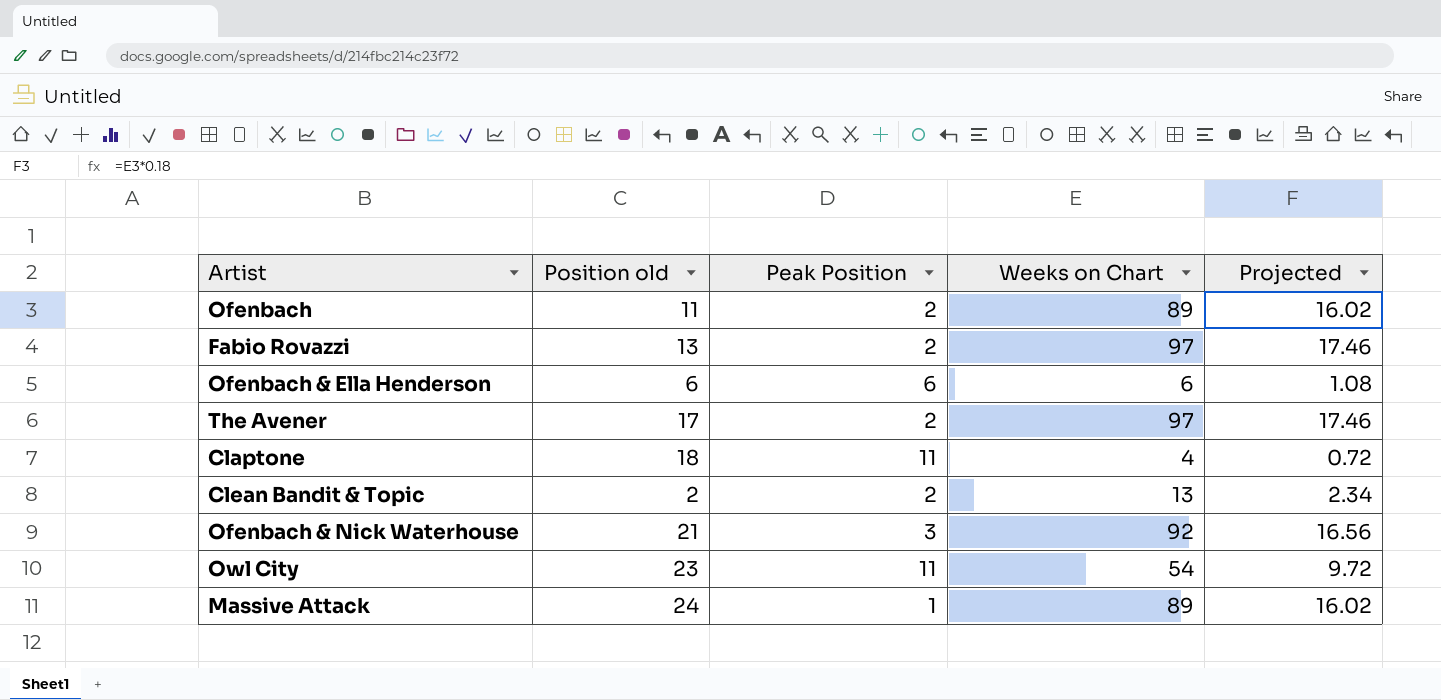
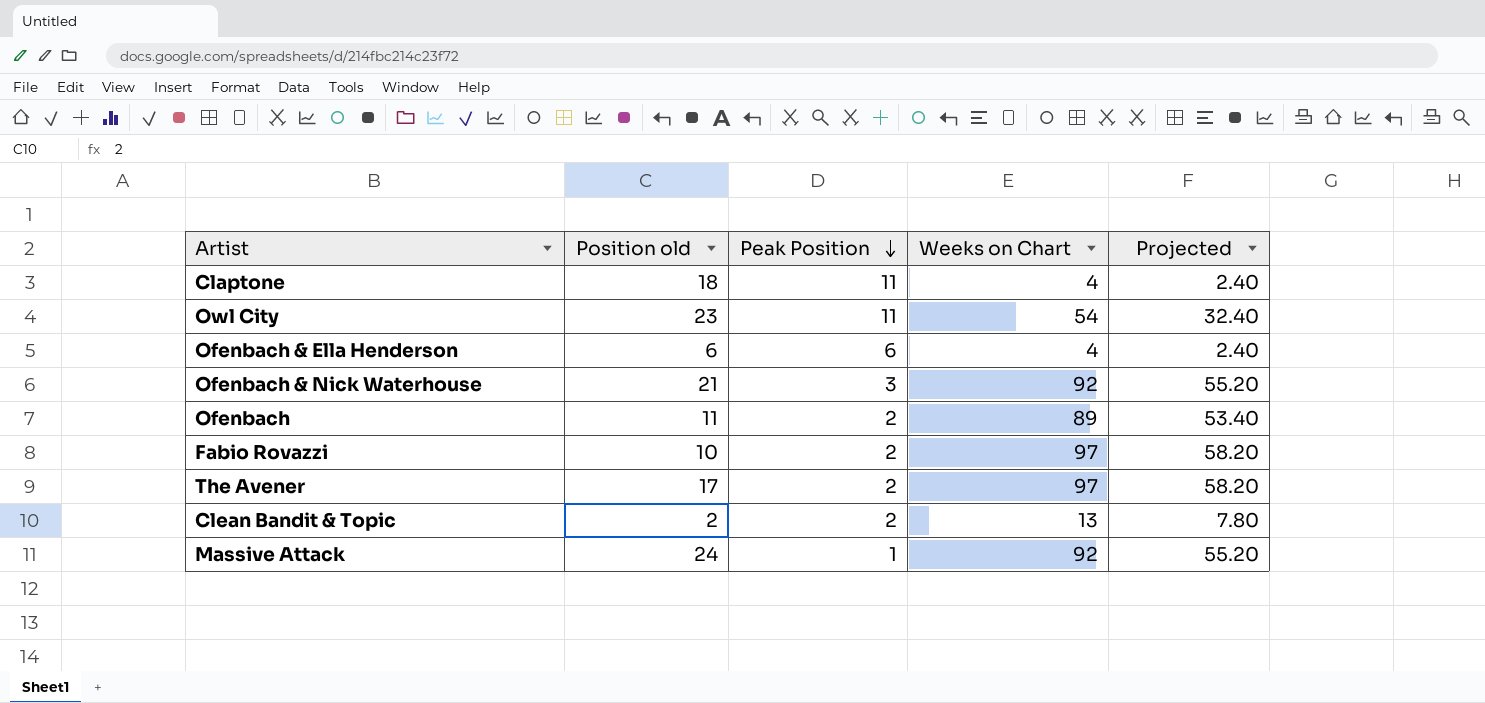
row order: none -> Peak Position descending
column Projected | formula: [Weeks on Chart] * 0.18 -> [Weeks on Chart] * 0.6
Ofenbach & Ella Henderson | Weeks on Chart: 6 -> 4
Fabio Rovazzi | Position old: 13 -> 10
Massive Attack | Weeks on Chart: 89 -> 92

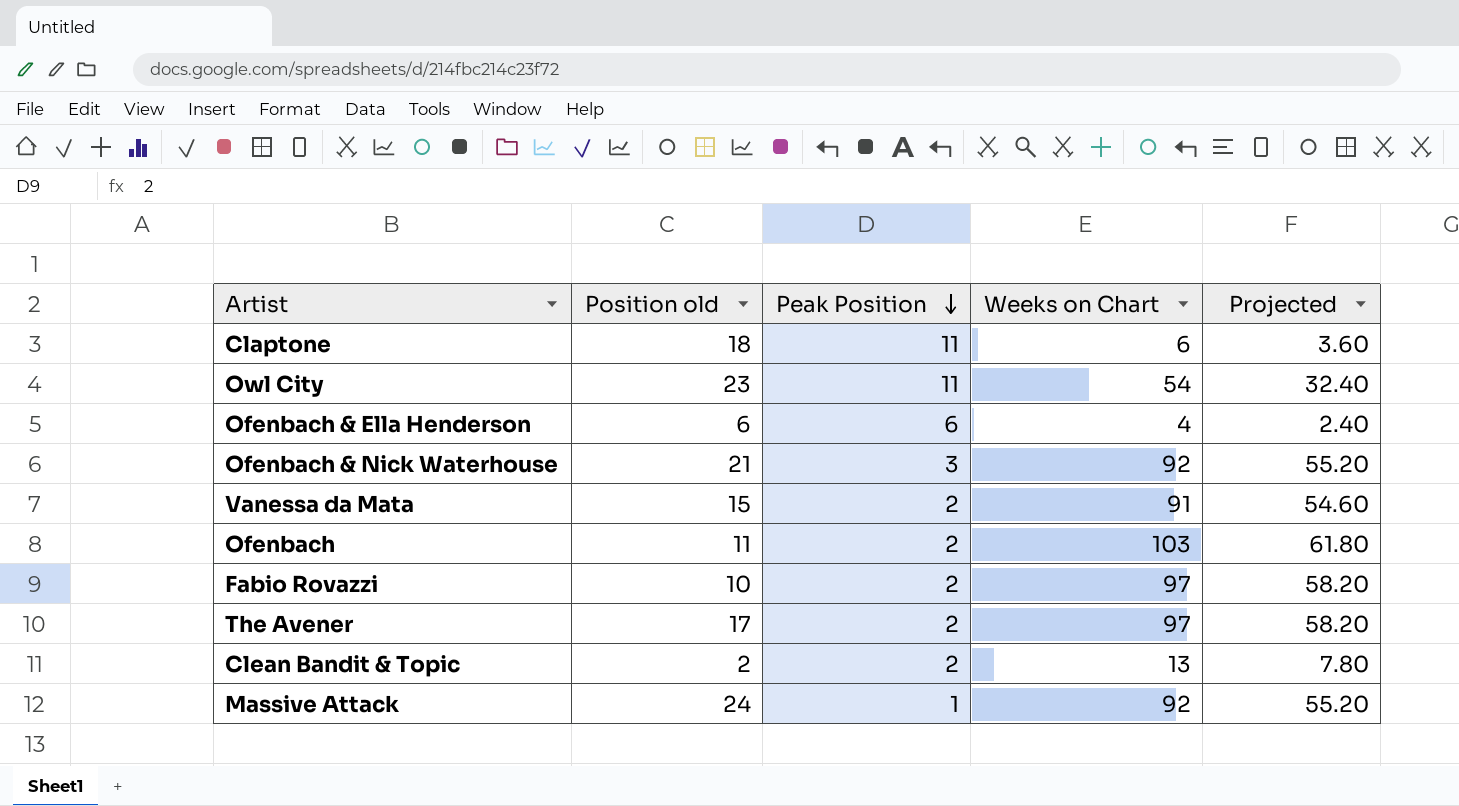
Claptone | Weeks on Chart: 4 -> 6
Claptone | Projected: 2.40 -> 3.60
row Vanessa da Mata: none -> 15 | 2 | 91 | 54.60
Ofenbach | Weeks on Chart: 89 -> 103
Ofenbach | Projected: 53.40 -> 61.80

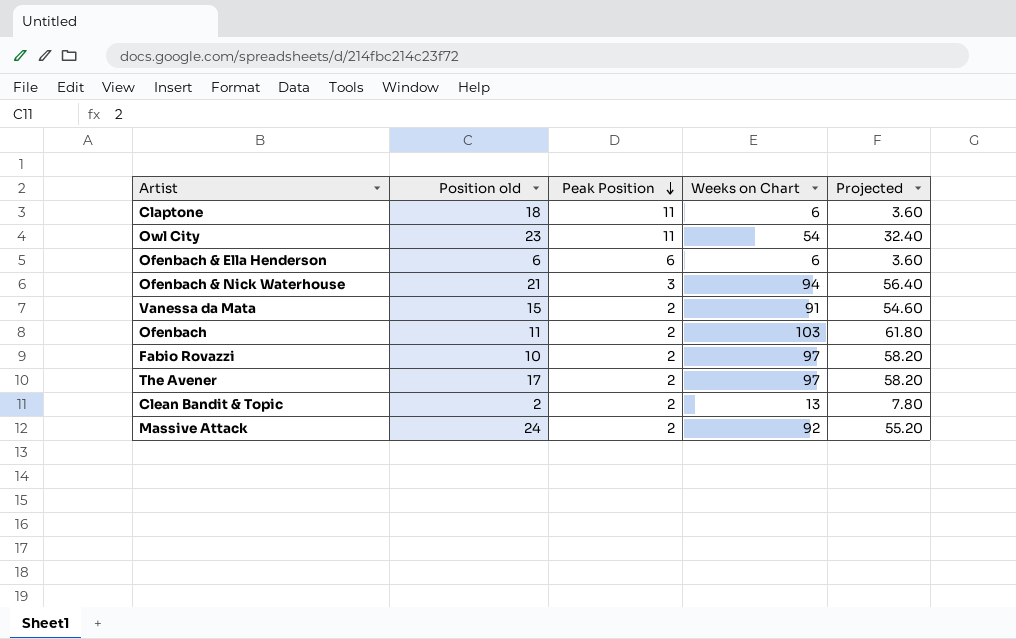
Ofenbach & Ella Henderson | Weeks on Chart: 4 -> 6
Ofenbach & Ella Henderson | Projected: 2.40 -> 3.60
Ofenbach & Nick Waterhouse | Weeks on Chart: 92 -> 94
Ofenbach & Nick Waterhouse | Projected: 55.20 -> 56.40
Massive Attack | Peak Position: 1 -> 2

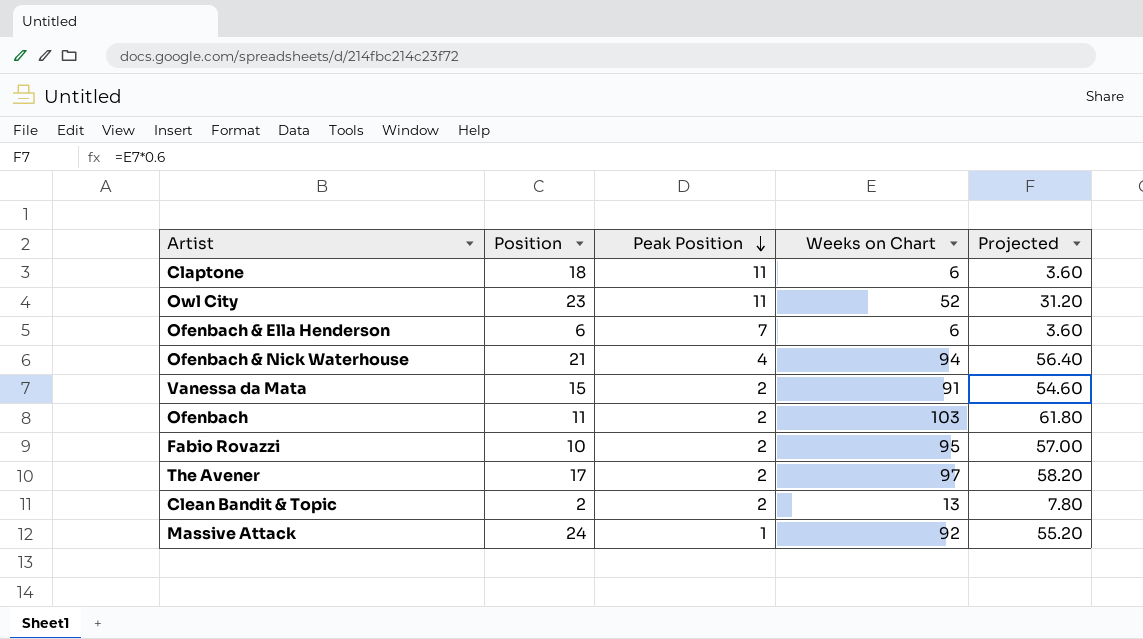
column name: Position old -> Position
Owl City | Weeks on Chart: 54 -> 52
Owl City | Projected: 32.40 -> 31.20
Ofenbach & Ella Henderson | Peak Position: 6 -> 7
Ofenbach & Nick Waterhouse | Peak Position: 3 -> 4
Fabio Rovazzi | Weeks on Chart: 97 -> 95
Fabio Rovazzi | Projected: 58.20 -> 57.00
Massive Attack | Peak Position: 2 -> 1

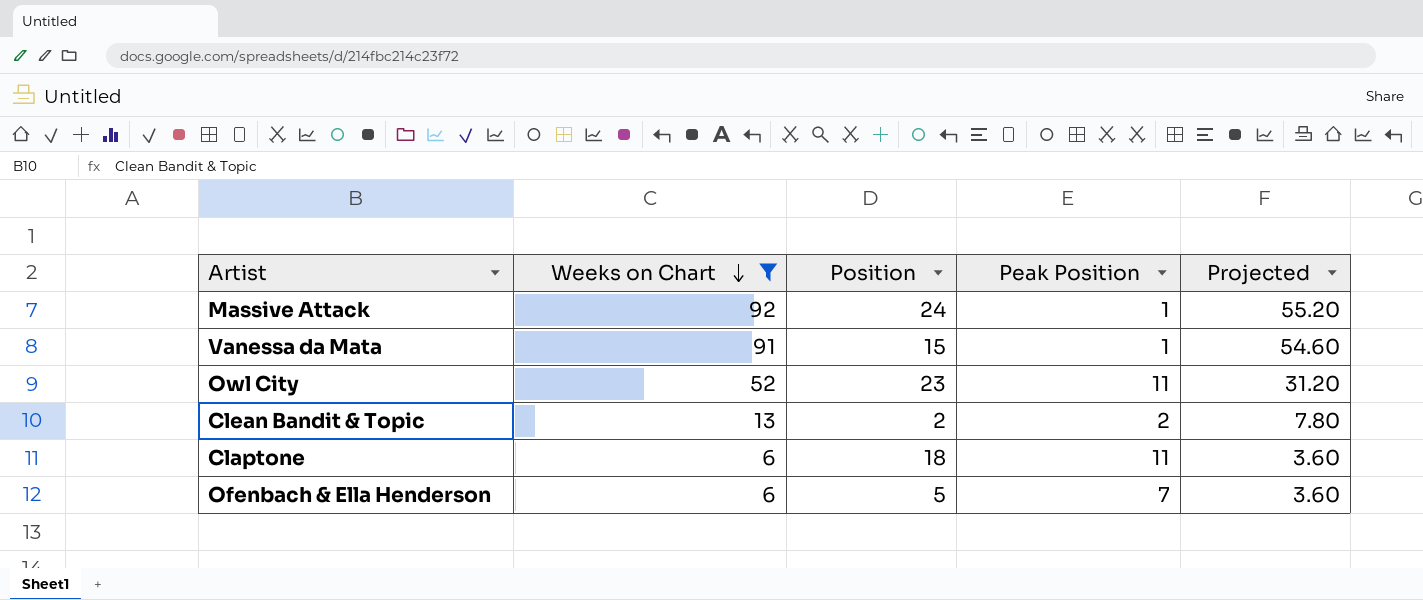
filter: none -> Weeks on Chart <= 92
row order: Peak Position descending -> Weeks on Chart descending
column Weeks on Chart | position: 4 -> 2
Vanessa da Mata | Peak Position: 2 -> 1
Ofenbach & Ella Henderson | Position: 6 -> 5

